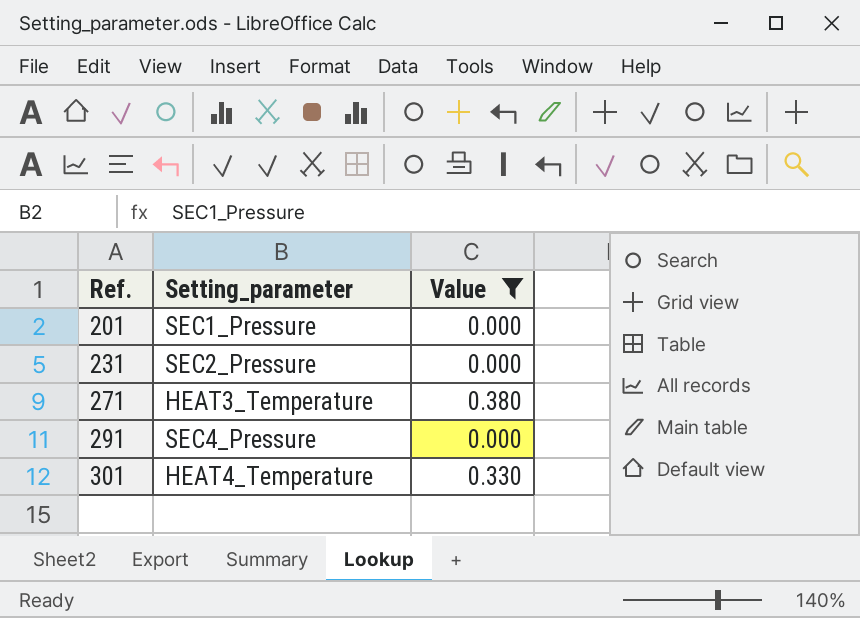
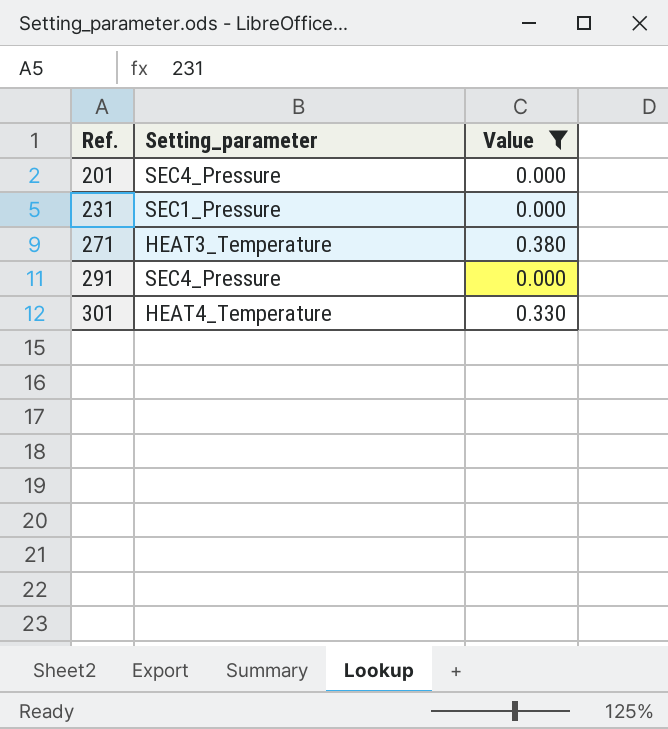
201 | Setting_parameter: SEC1_Pressure -> SEC4_Pressure
231 | Setting_parameter: SEC2_Pressure -> SEC1_Pressure

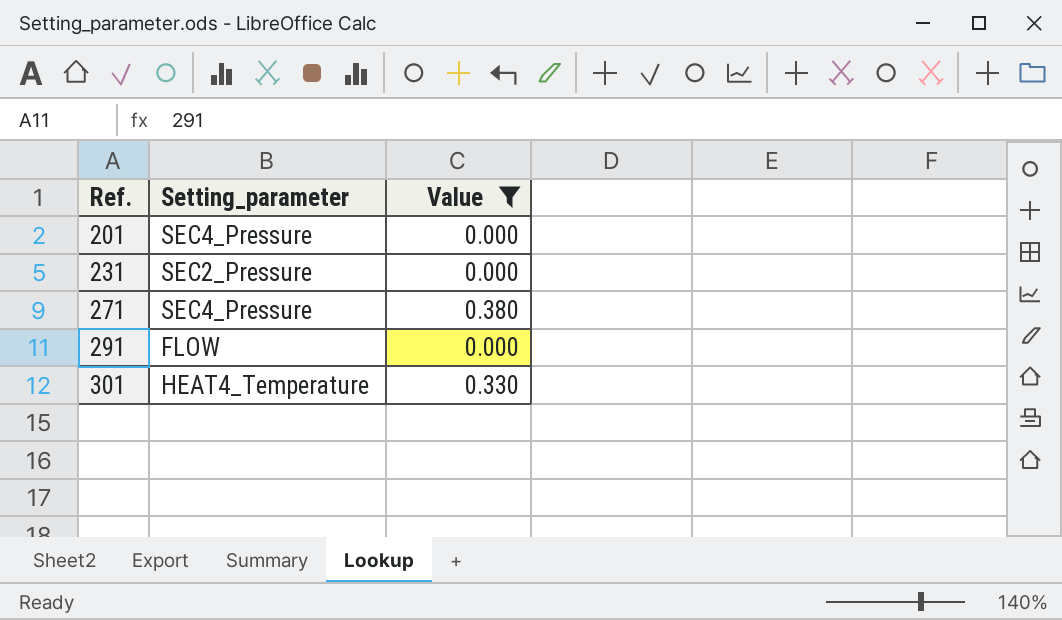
231 | Setting_parameter: SEC1_Pressure -> SEC2_Pressure
271 | Setting_parameter: HEAT3_Temperature -> SEC4_Pressure
291 | Setting_parameter: SEC4_Pressure -> FLOW

